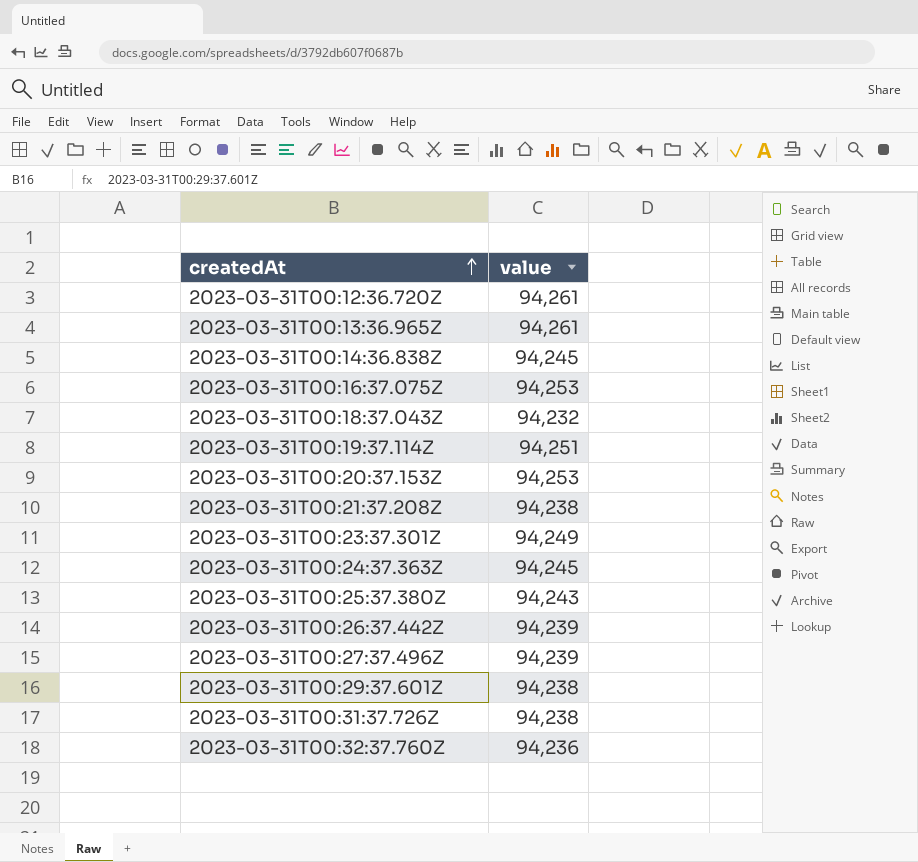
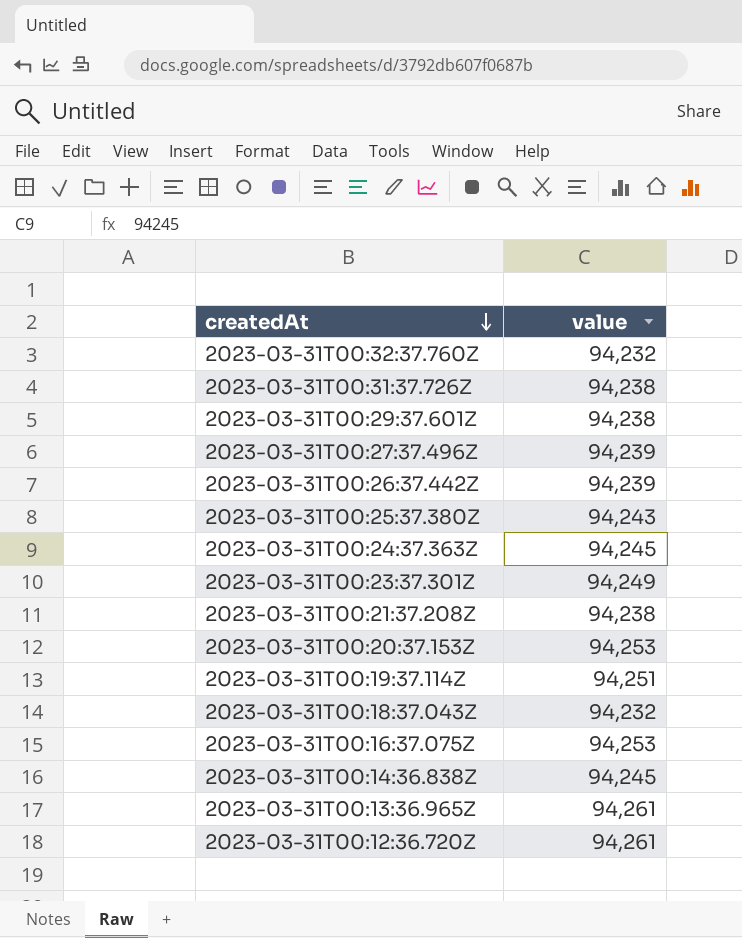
row order: createdAt ascending -> createdAt descending
2023-03-31T00:32:37.760Z | value: 94,236 -> 94,232

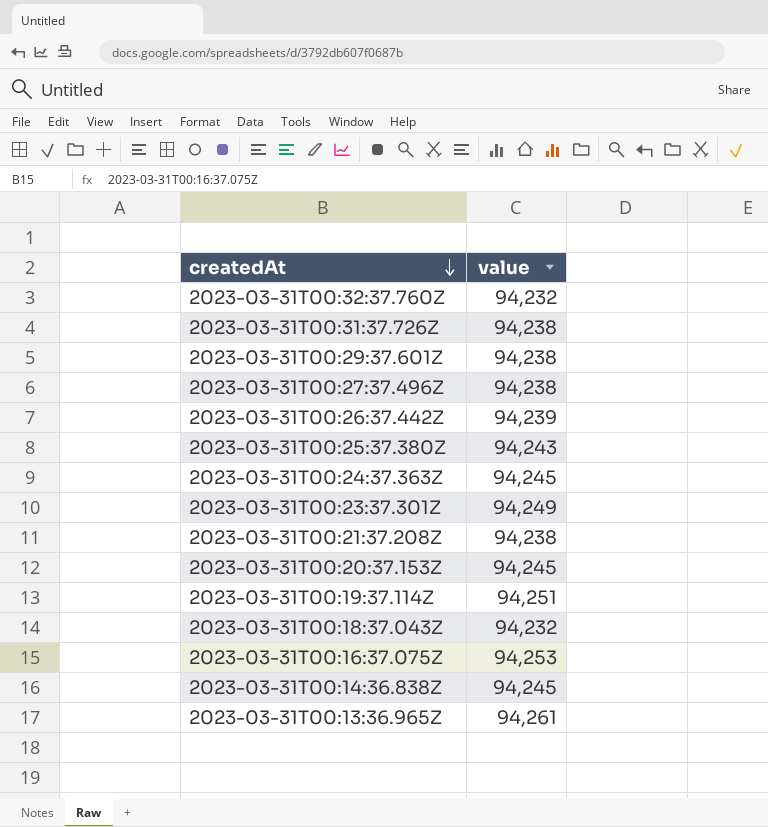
row 2023-03-31T00:12:36.720Z: 94,261 -> none
2023-03-31T00:27:37.496Z | value: 94,239 -> 94,238
2023-03-31T00:20:37.153Z | value: 94,253 -> 94,245

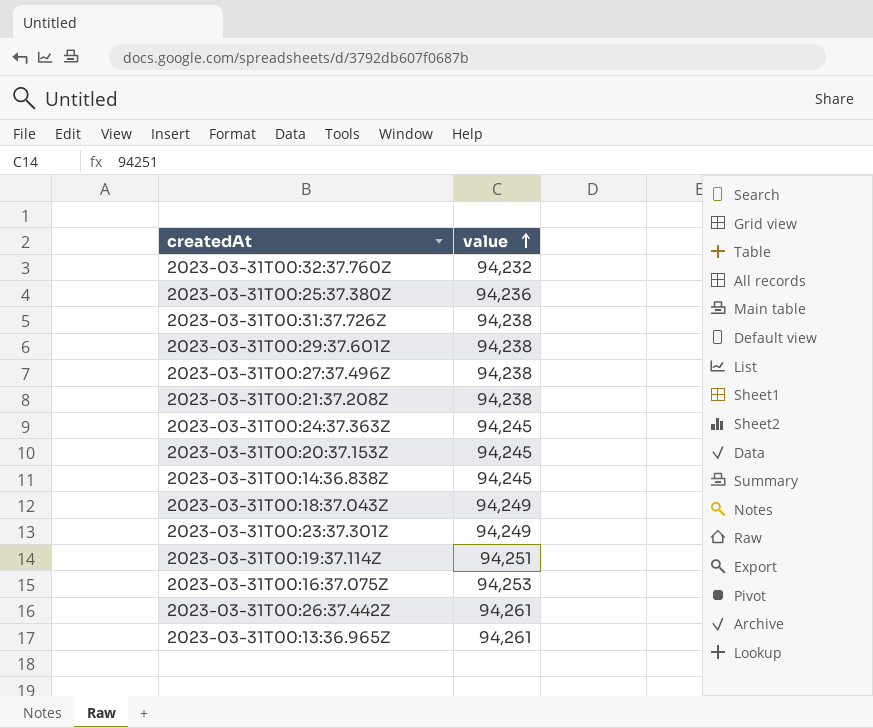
row order: createdAt descending -> value ascending
2023-03-31T00:25:37.380Z | value: 94,243 -> 94,236
2023-03-31T00:18:37.043Z | value: 94,232 -> 94,249
2023-03-31T00:26:37.442Z | value: 94,239 -> 94,261

